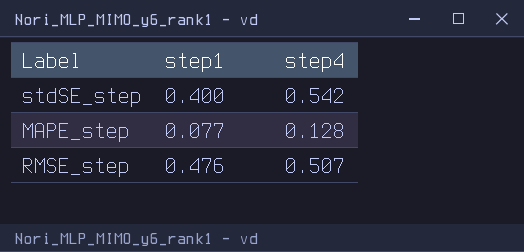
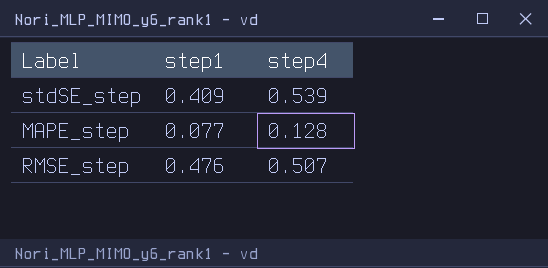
stdSE_step | step1: 0.400 -> 0.409
stdSE_step | step4: 0.542 -> 0.539

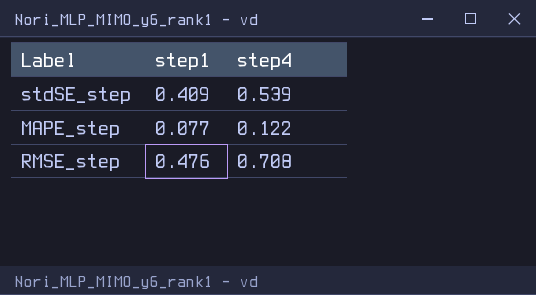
MAPE_step | step4: 0.128 -> 0.122
RMSE_step | step4: 0.507 -> 0.708

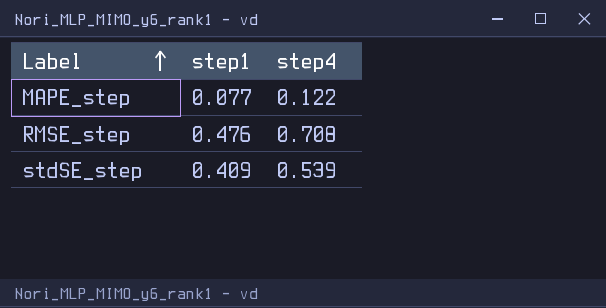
row order: none -> Label ascending

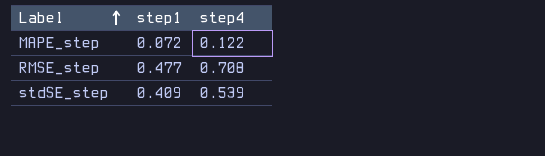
MAPE_step | step1: 0.077 -> 0.072
RMSE_step | step1: 0.476 -> 0.477

